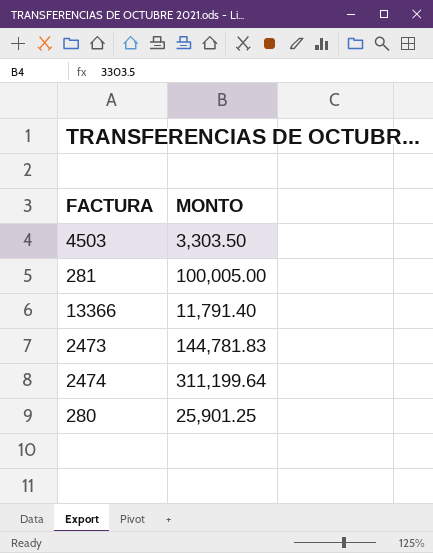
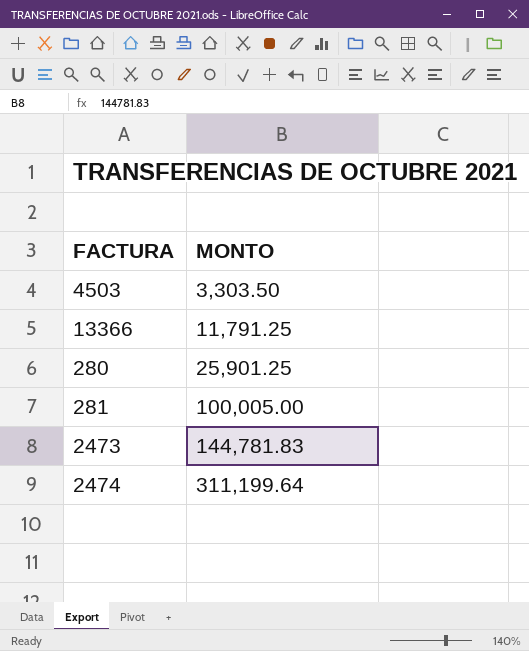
row order: none -> MONTO ascending
13366 | MONTO: 11,791.40 -> 11,791.25

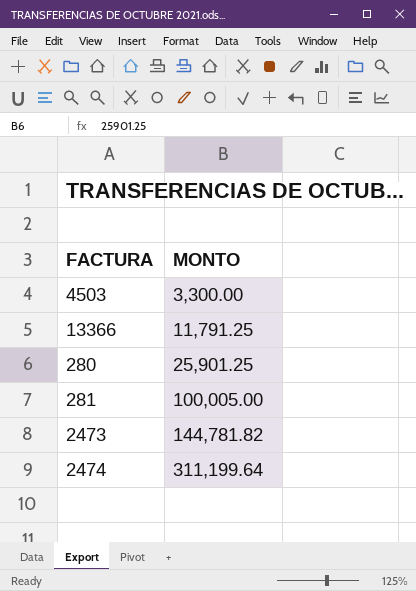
4503 | MONTO: 3,303.50 -> 3,300.00
2473 | MONTO: 144,781.83 -> 144,781.82

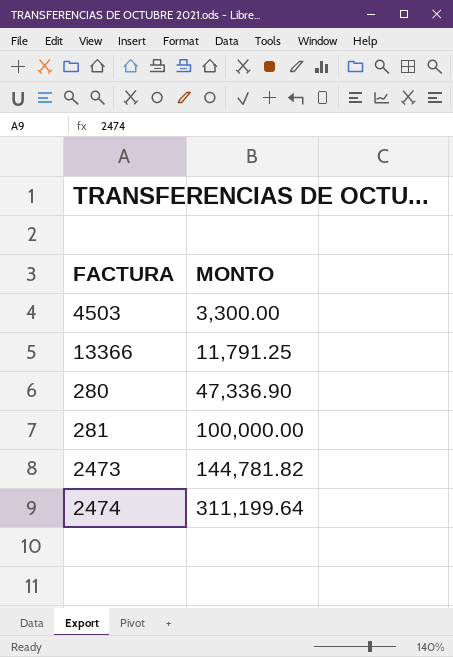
280 | MONTO: 25,901.25 -> 47,336.90
281 | MONTO: 100,005.00 -> 100,000.00

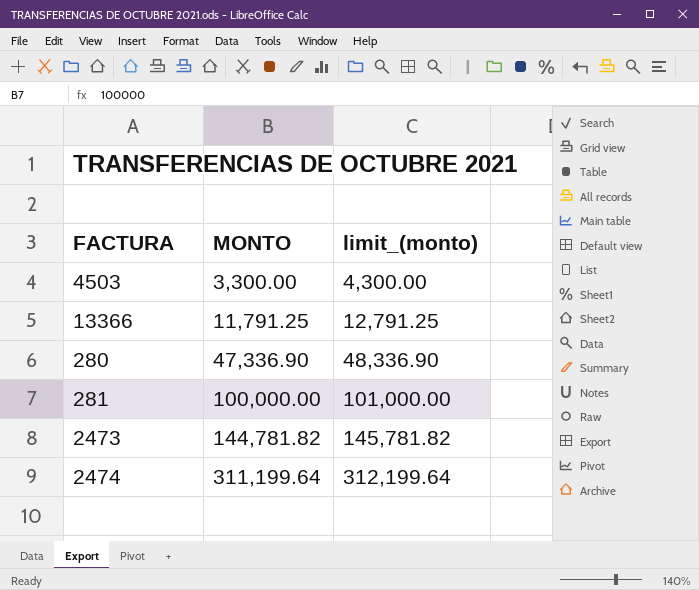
column limit_(monto) | formula: none -> [MONTO] + 1000

